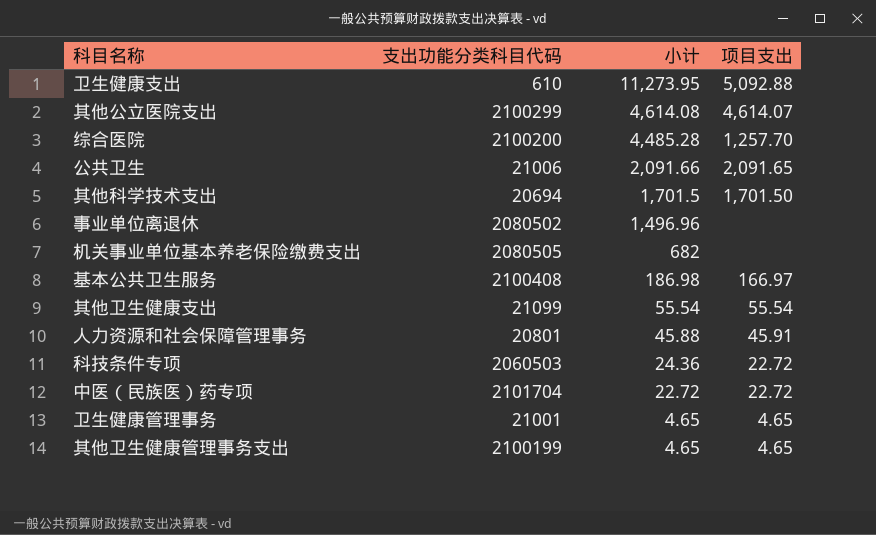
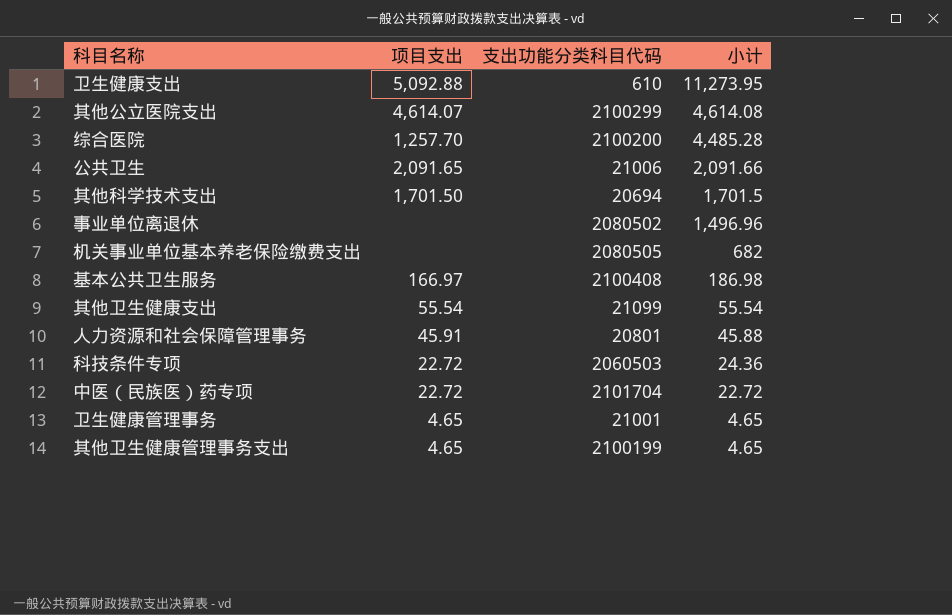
column 项目支出 | position: 4 -> 2

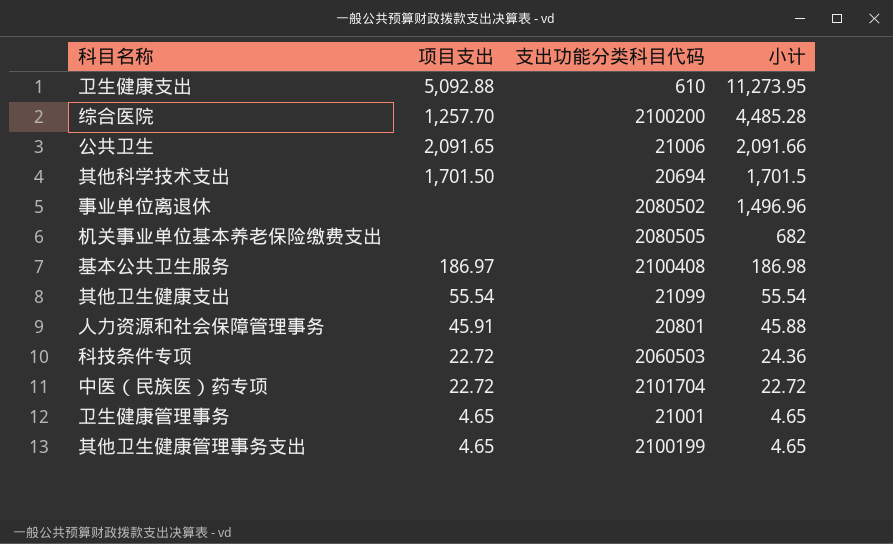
row 其他公立医院支出: 4,614.07 | 2100299 | 4,614.08 -> none
基本公共卫生服务 | 项目支出: 166.97 -> 186.97

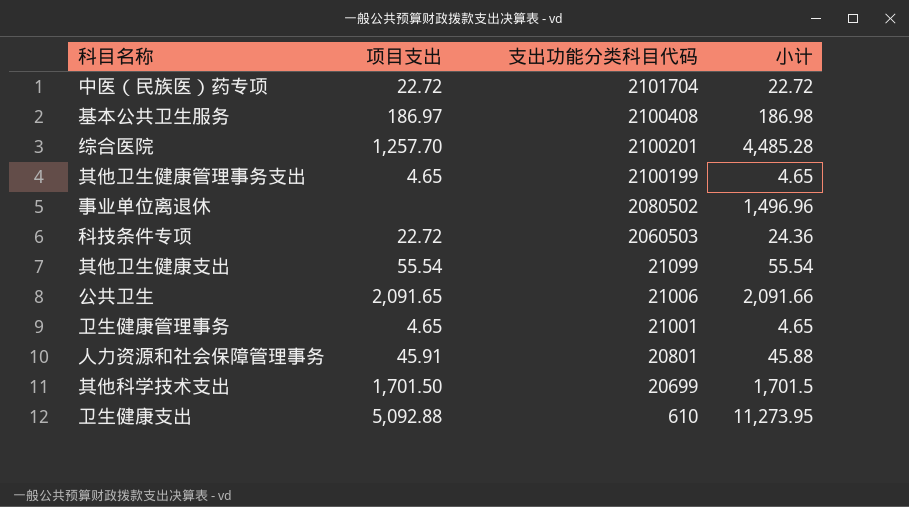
row order: 小计 descending -> 支出功能分类科目代码 descending
row 机关事业单位基本养老保险缴费支出: none | 2080505 | 682 -> none
综合医院 | 支出功能分类科目代码: 2100200 -> 2100201
其他科学技术支出 | 支出功能分类科目代码: 20694 -> 20699

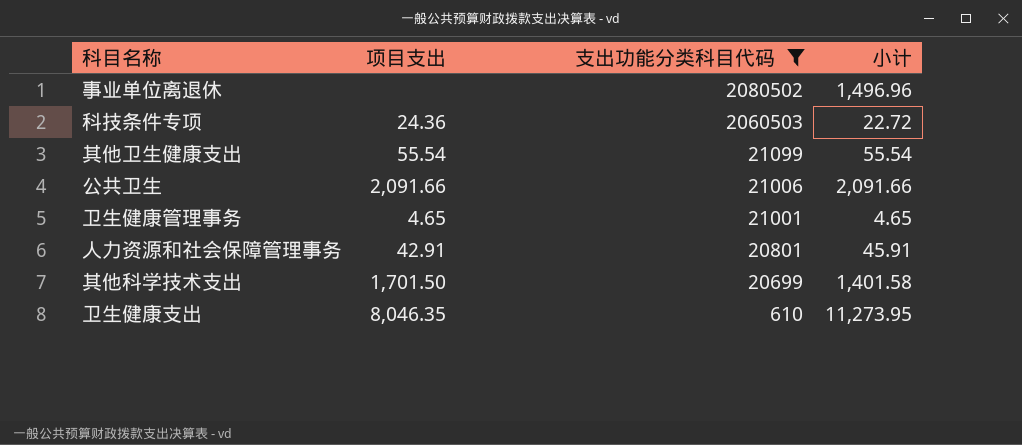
filter: none -> 支出功能分类科目代码 <= 2080502
科技条件专项 | 项目支出: 22.72 -> 24.36
科技条件专项 | 小计: 24.36 -> 22.72
公共卫生 | 项目支出: 2,091.65 -> 2,091.66
人力资源和社会保障管理事务 | 项目支出: 45.91 -> 42.91
人力资源和社会保障管理事务 | 小计: 45.88 -> 45.91
其他科学技术支出 | 小计: 1,701.5 -> 1,401.58
卫生健康支出 | 项目支出: 5,092.88 -> 8,046.35

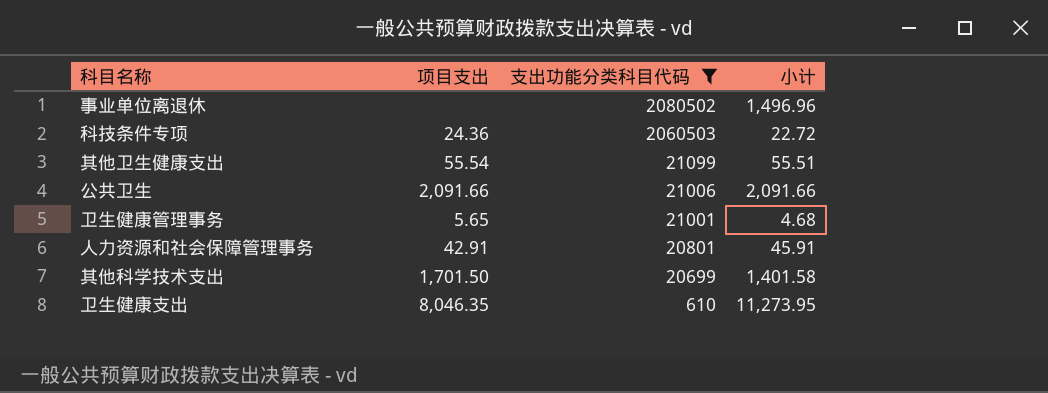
其他卫生健康支出 | 小计: 55.54 -> 55.51
卫生健康管理事务 | 项目支出: 4.65 -> 5.65
卫生健康管理事务 | 小计: 4.65 -> 4.68

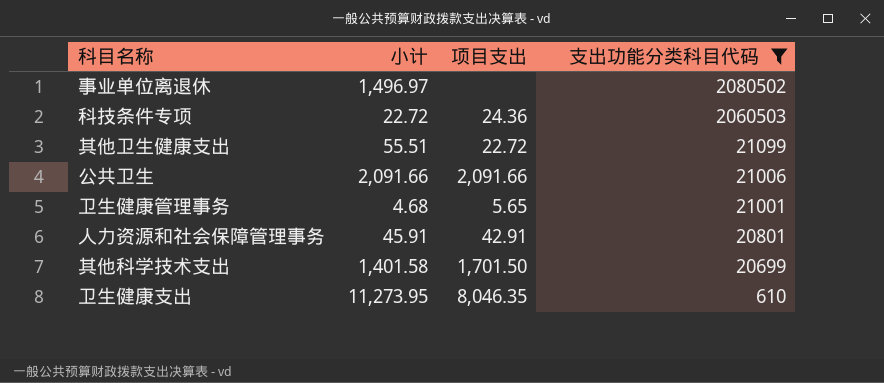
column 小计 | position: 4 -> 2
事业单位离退休 | 小计: 1,496.96 -> 1,496.97
其他卫生健康支出 | 项目支出: 55.54 -> 22.72

